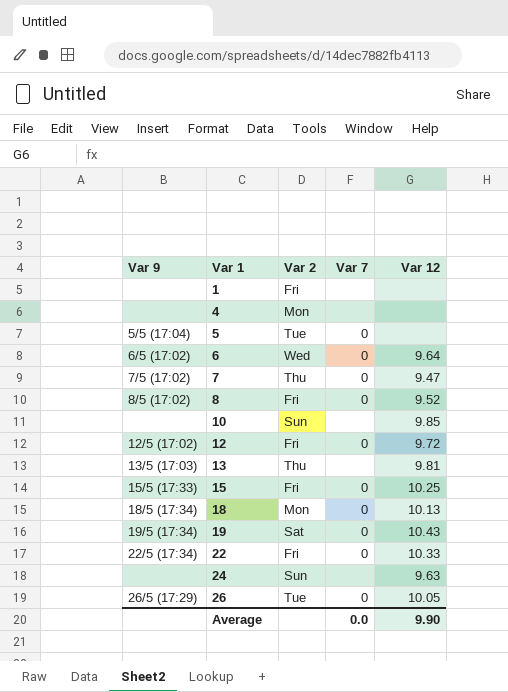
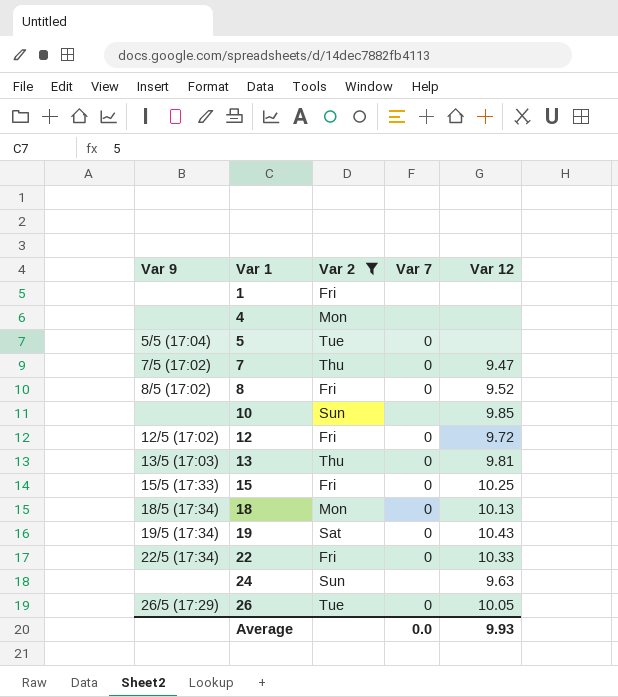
filter: none -> Var 2 != Wed
13 | Var 7: none -> 0
Average | Var 12: 9.90 -> 9.93

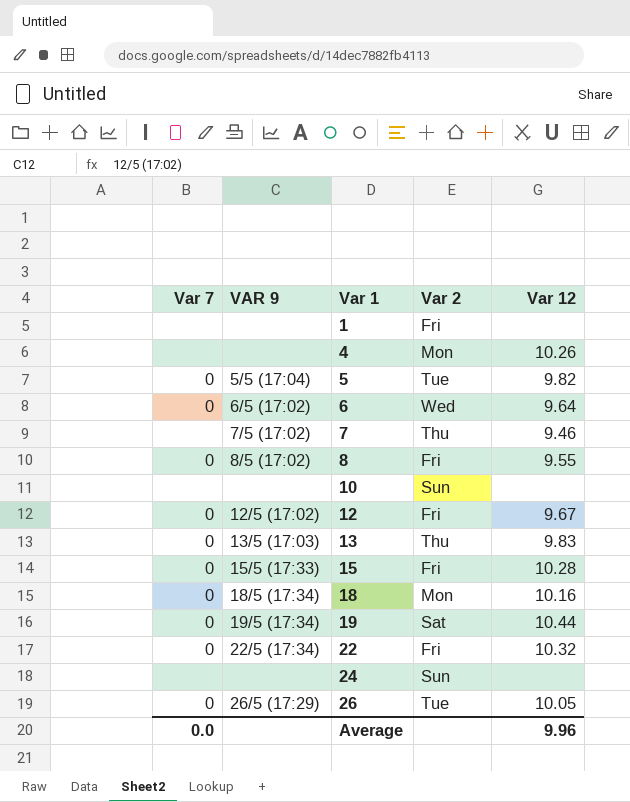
filter: Var 2 != Wed -> none
column Var 7 | position: 4 -> 1
column name: Var 9 -> VAR 9
4 | Var 12: none -> 10.26
5 | Var 12: none -> 9.82
7 | Var 7: 0 -> none
7 | Var 12: 9.47 -> 9.46
8 | Var 12: 9.52 -> 9.55
10 | Var 12: 9.85 -> none
12 | Var 12: 9.72 -> 9.67
13 | Var 12: 9.81 -> 9.83
15 | Var 12: 10.25 -> 10.28
18 | Var 12: 10.13 -> 10.16
19 | Var 12: 10.43 -> 10.44
22 | Var 12: 10.33 -> 10.32
24 | Var 12: 9.63 -> none
Average | Var 12: 9.93 -> 9.96

